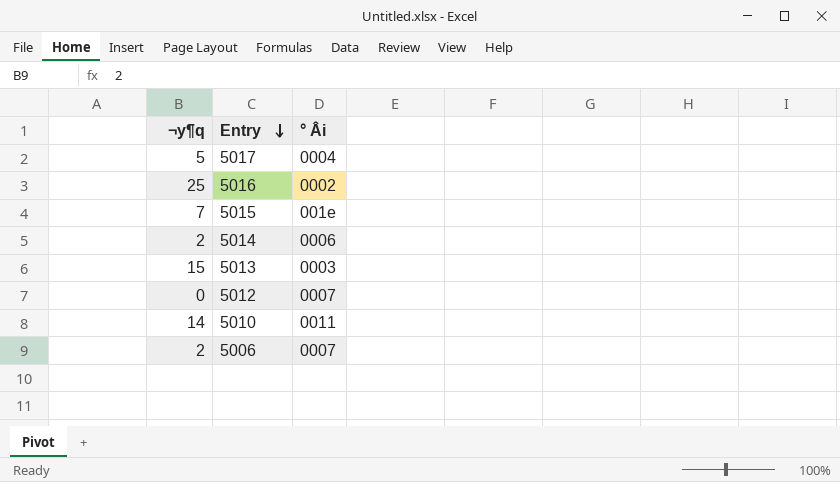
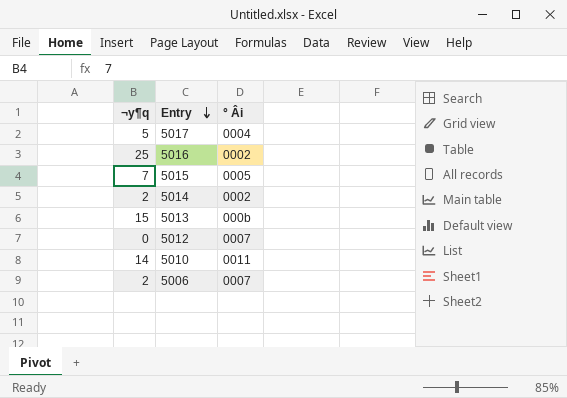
5015 | ° Âi: 001e -> 0005
5014 | ° Âi: 0006 -> 0002
5013 | ° Âi: 0003 -> 000b

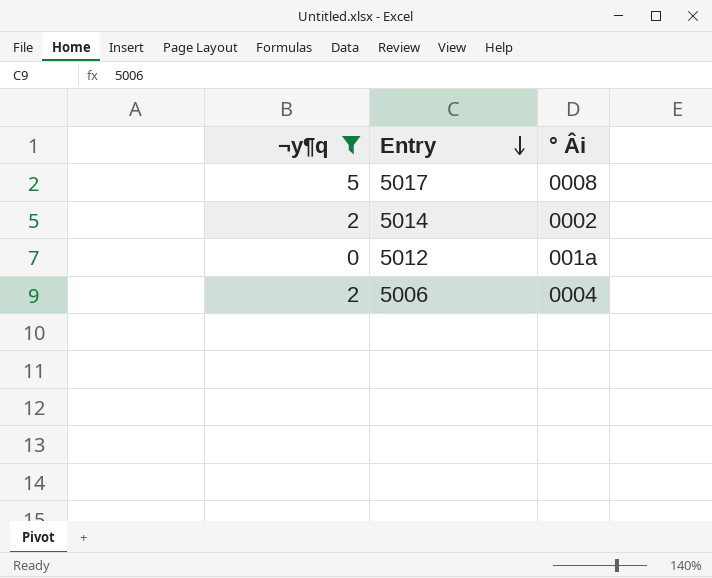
filter: none -> ¬y¶q <= 5
5017 | ° Âi: 0004 -> 0008
5012 | ° Âi: 0007 -> 001a
5006 | ° Âi: 0007 -> 0004

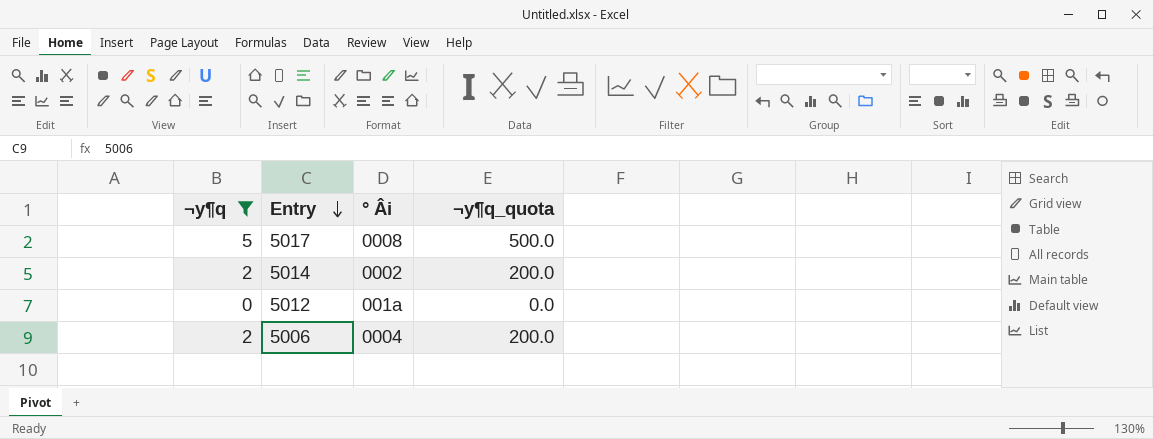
column ¬y¶q_quota | formula: none -> [¬y¶q] * 100

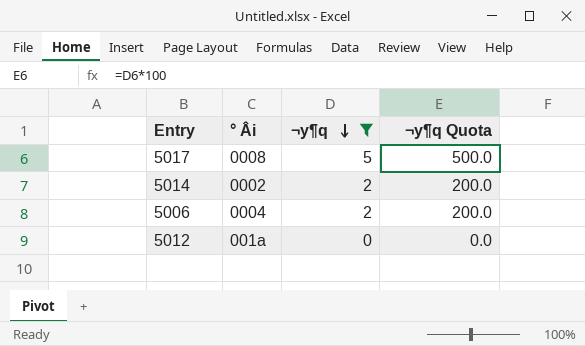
row order: Entry descending -> ¬y¶q descending
column ¬y¶q | position: 1 -> 3
column name: ¬y¶q_quota -> ¬y¶q Quota

